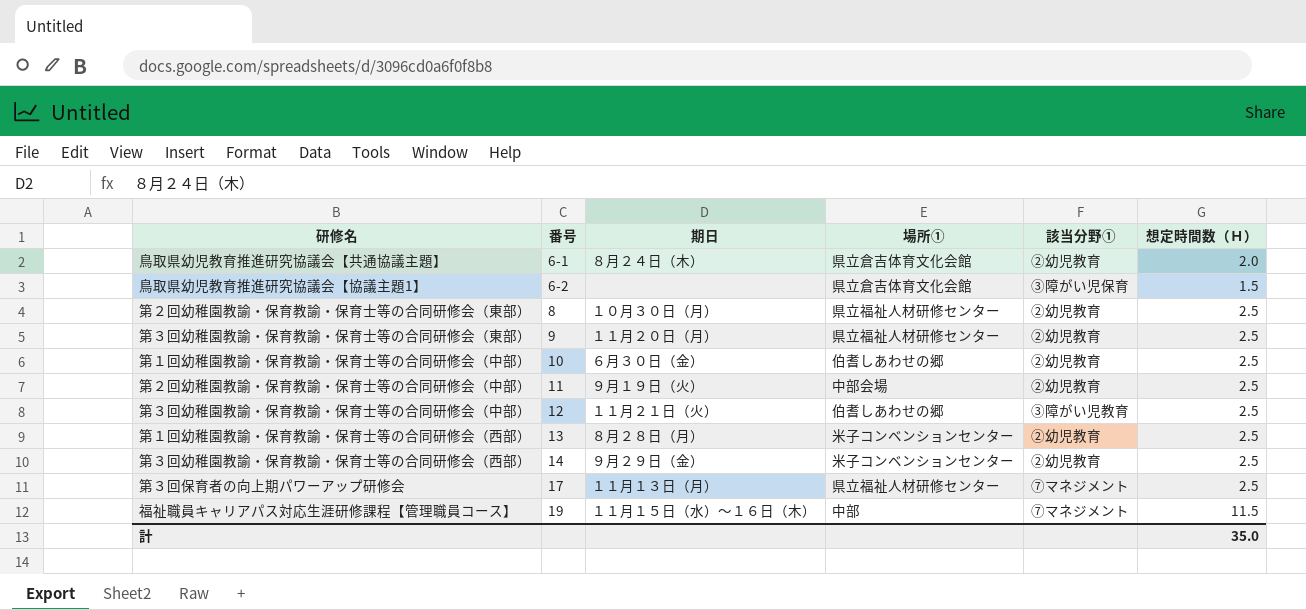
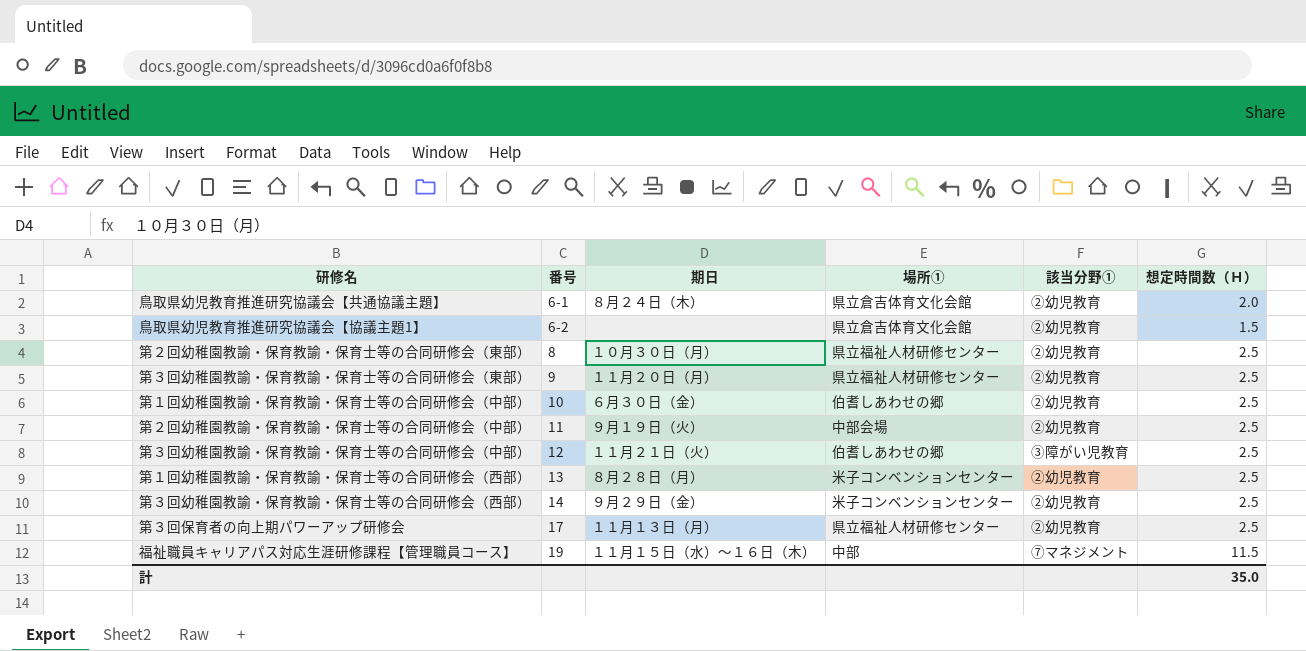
鳥取県幼児教育推進研究協議会【協議主題1】 | 該当分野①: ③障がい児保育 -> ②幼児教育
第３回保育者の向上期パワーアップ研修会 | 該当分野①: ⑦マネジメント -> ②幼児教育

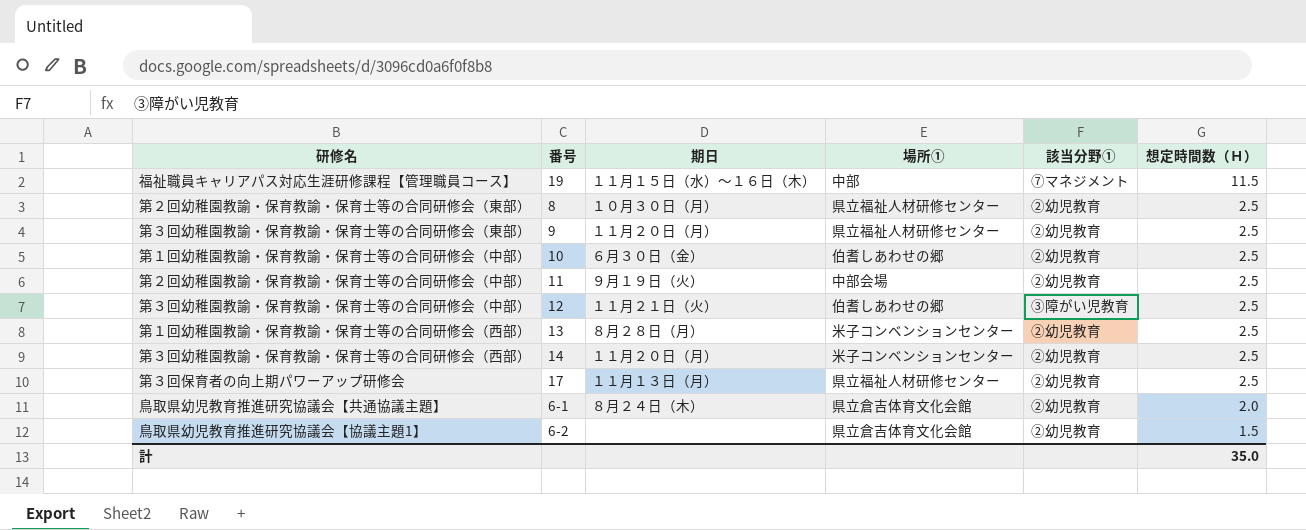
row order: 番号 ascending -> 想定時間数（Ｈ） descending
第３回幼稚園教諭・保育教諭・保育士等の合同研修会（西部） | 期日: ９月２９日（金） -> １１月２０日（月）

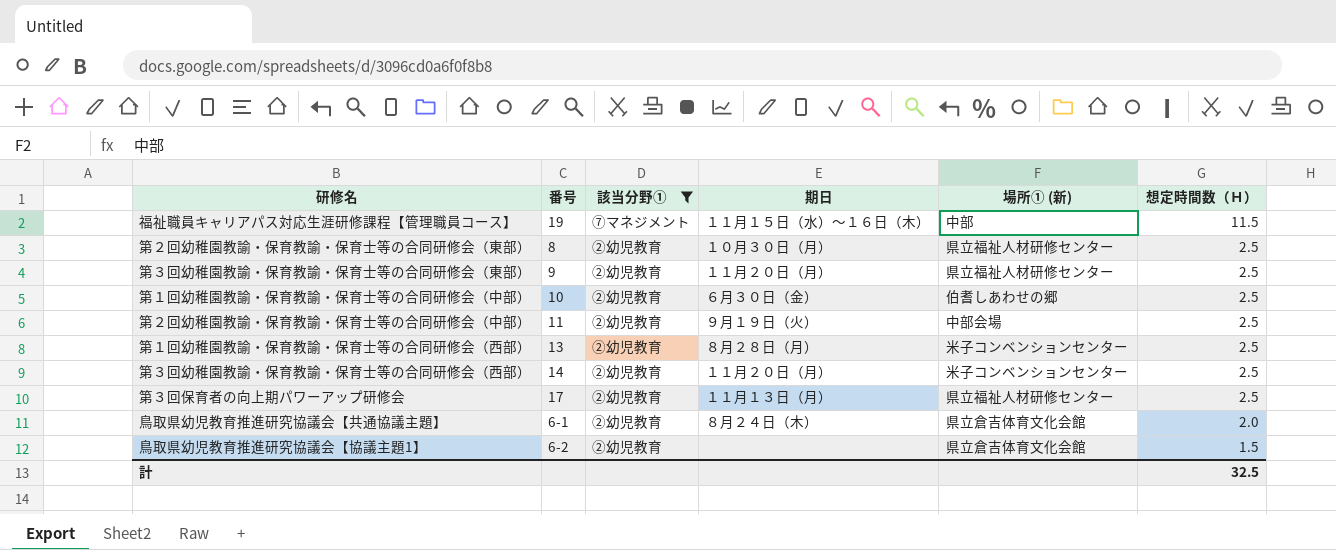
filter: none -> 該当分野① != ③障がい児教育
column 該当分野① | position: 5 -> 3
column name: 場所① -> 場所① (新)
計 | 想定時間数（Ｈ）: 35.0 -> 32.5

